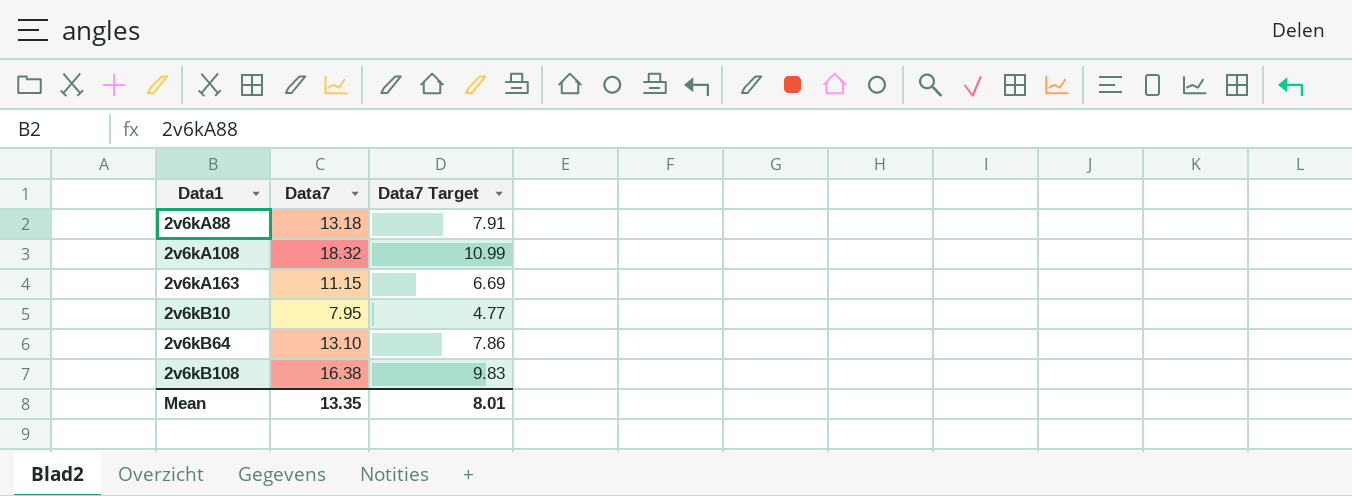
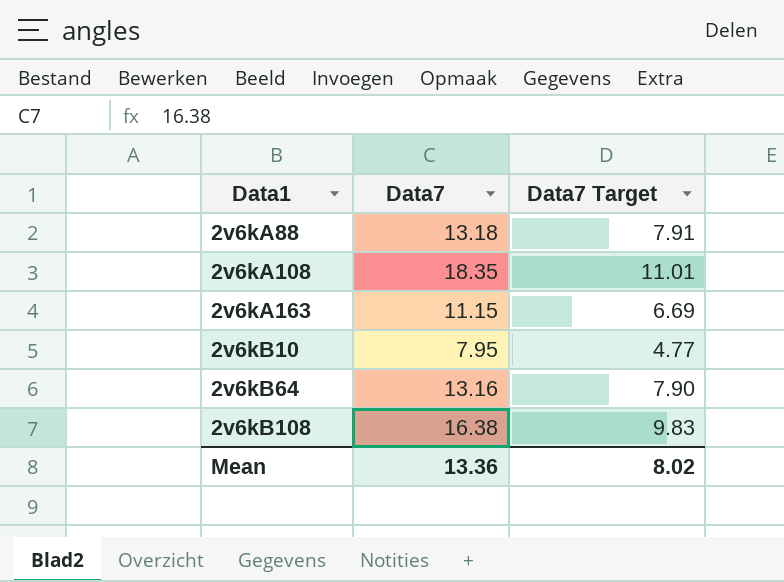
2v6kA108 | Data7: 18.32 -> 18.35
2v6kA108 | Data7 Target: 10.99 -> 11.01
2v6kB64 | Data7: 13.10 -> 13.16
2v6kB64 | Data7 Target: 7.86 -> 7.90
Mean | Data7: 13.35 -> 13.36
Mean | Data7 Target: 8.01 -> 8.02

